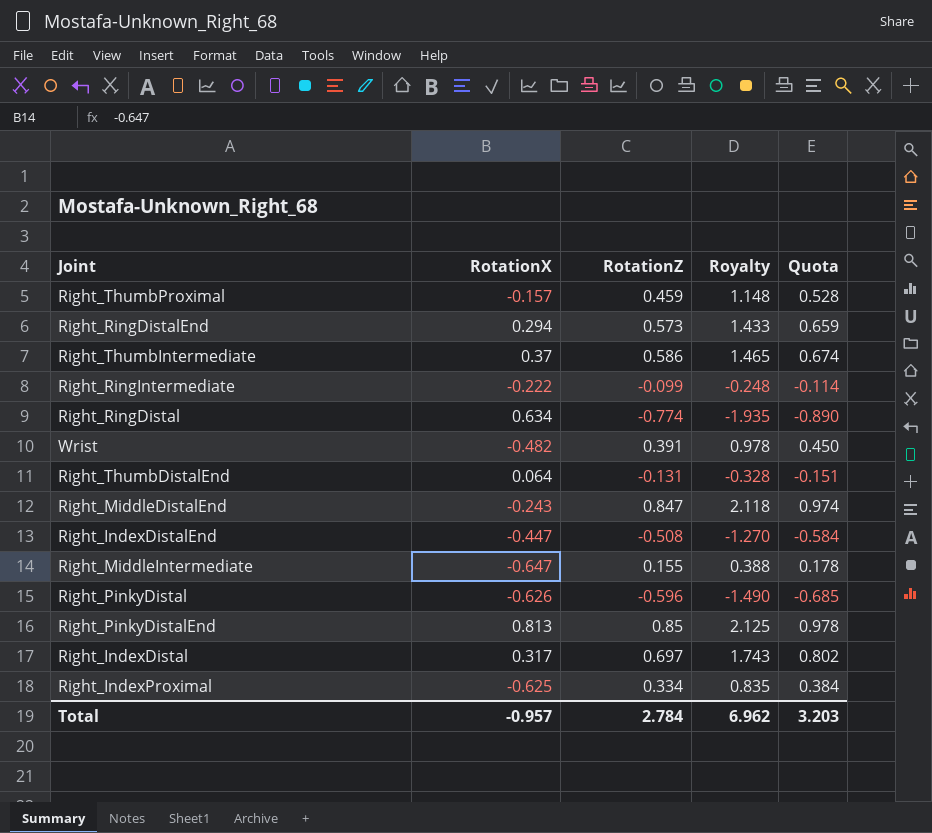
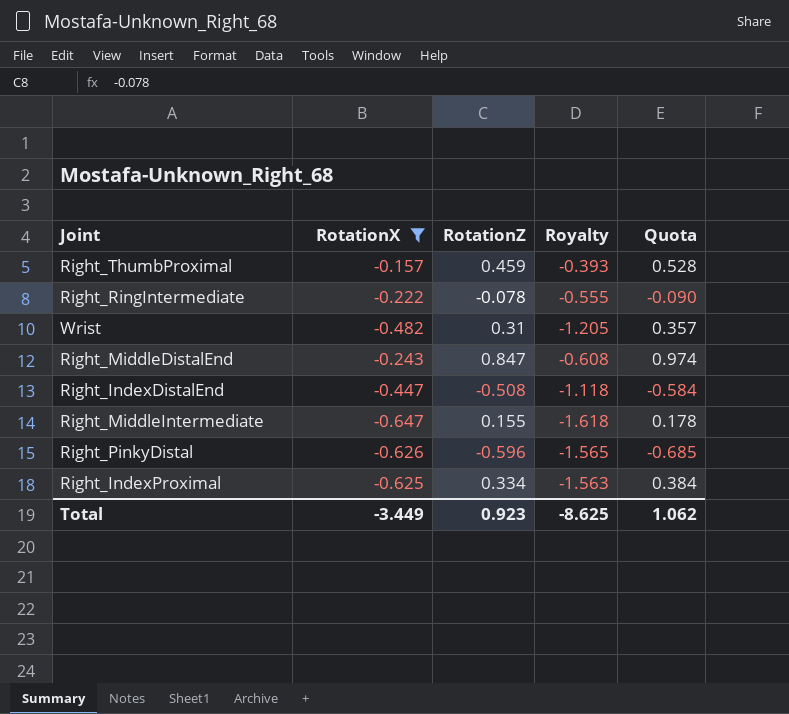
filter: none -> RotationX <= -0.157
column Royalty | formula: [RotationZ] * 2.5 -> [RotationX] * 2.5
Right_RingIntermediate | RotationZ: -0.099 -> -0.078
Right_RingIntermediate | Quota: -0.114 -> -0.090
Wrist | RotationZ: 0.391 -> 0.31
Wrist | Quota: 0.450 -> 0.357
Total | RotationX: -0.957 -> -3.449
Total | RotationZ: 2.784 -> 0.923
Total | Royalty: 6.962 -> -8.625
Total | Quota: 3.203 -> 1.062

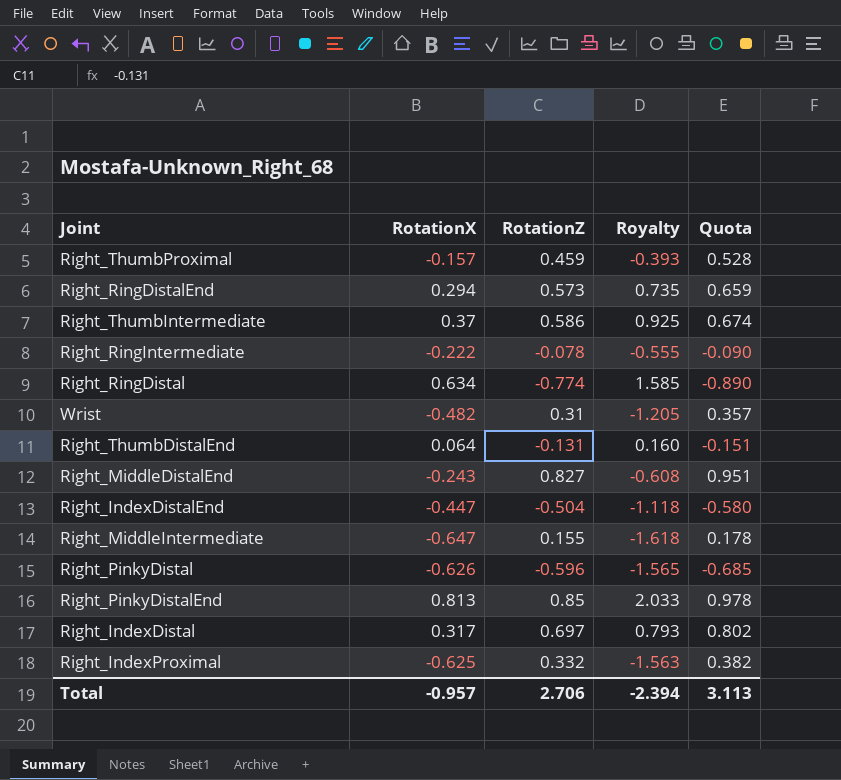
filter: RotationX <= -0.157 -> none
Right_MiddleDistalEnd | RotationZ: 0.847 -> 0.827
Right_MiddleDistalEnd | Quota: 0.974 -> 0.951
Right_IndexDistalEnd | RotationZ: -0.508 -> -0.504
Right_IndexDistalEnd | Quota: -0.584 -> -0.580
Right_IndexProximal | RotationZ: 0.334 -> 0.332
Right_IndexProximal | Quota: 0.384 -> 0.382
Total | RotationX: -3.449 -> -0.957
Total | RotationZ: 0.923 -> 2.706
Total | Royalty: -8.625 -> -2.394
Total | Quota: 1.062 -> 3.113

